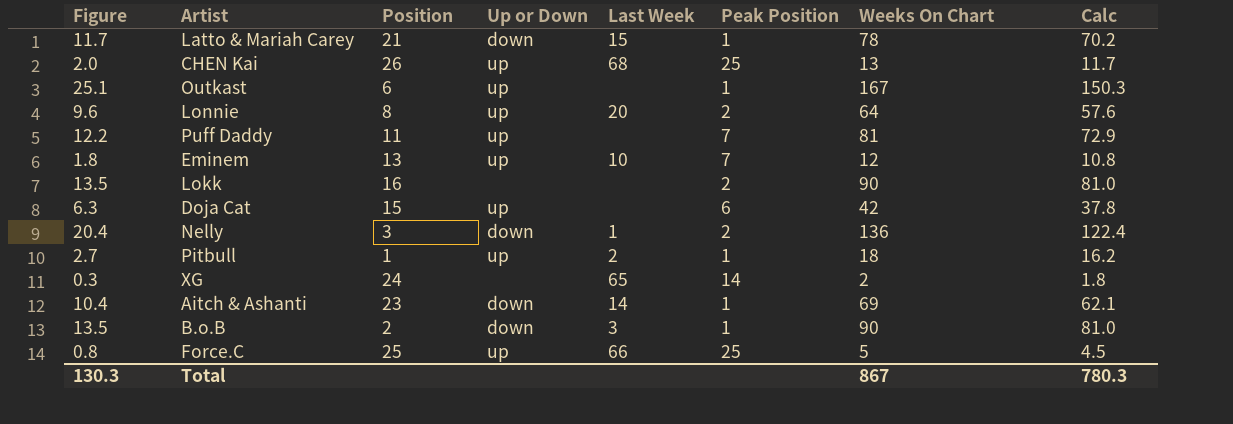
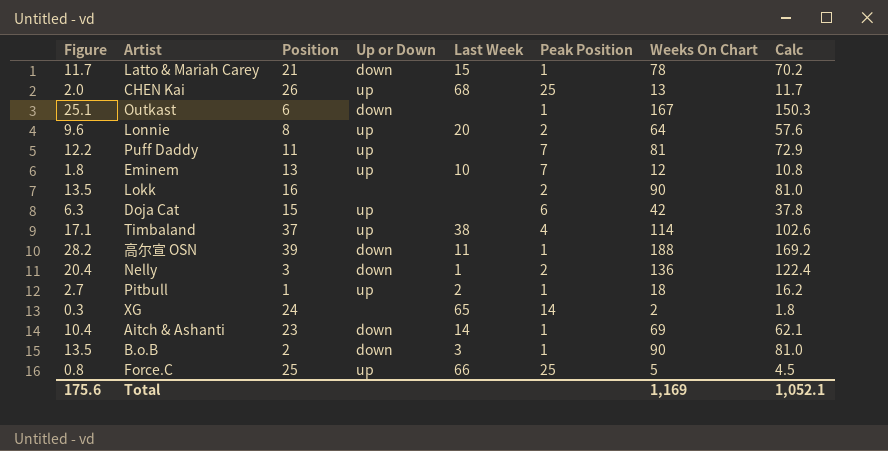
Outkast | Up or Down: up -> down
row Timbaland: none -> 17.1 | 37 | up | 38 | 4 | 114 | 102.6
row 高尔宣 OSN: none -> 28.2 | 39 | down | 11 | 1 | 188 | 169.2
Total | Figure: 130.3 -> 175.6
Total | Weeks On Chart: 867 -> 1,169
Total | Calc: 780.3 -> 1,052.1

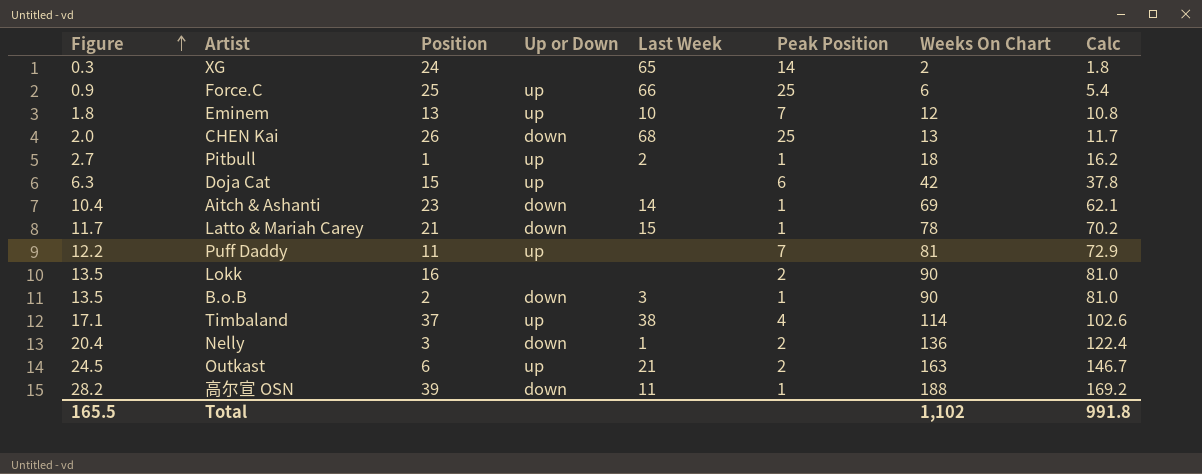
row order: none -> Figure ascending
row Lonnie: 9.6 | 8 | up | 20 | 2 | 64 | 57.6 -> none
Force.C | Figure: 0.8 -> 0.9
Force.C | Weeks On Chart: 5 -> 6
Force.C | Calc: 4.5 -> 5.4
CHEN Kai | Up or Down: up -> down
Outkast | Figure: 25.1 -> 24.5
Outkast | Up or Down: down -> up
Outkast | Last Week: none -> 21
Outkast | Peak Position: 1 -> 2
Outkast | Weeks On Chart: 167 -> 163
Outkast | Calc: 150.3 -> 146.7
Total | Figure: 175.6 -> 165.5
Total | Weeks On Chart: 1,169 -> 1,102
Total | Calc: 1,052.1 -> 991.8

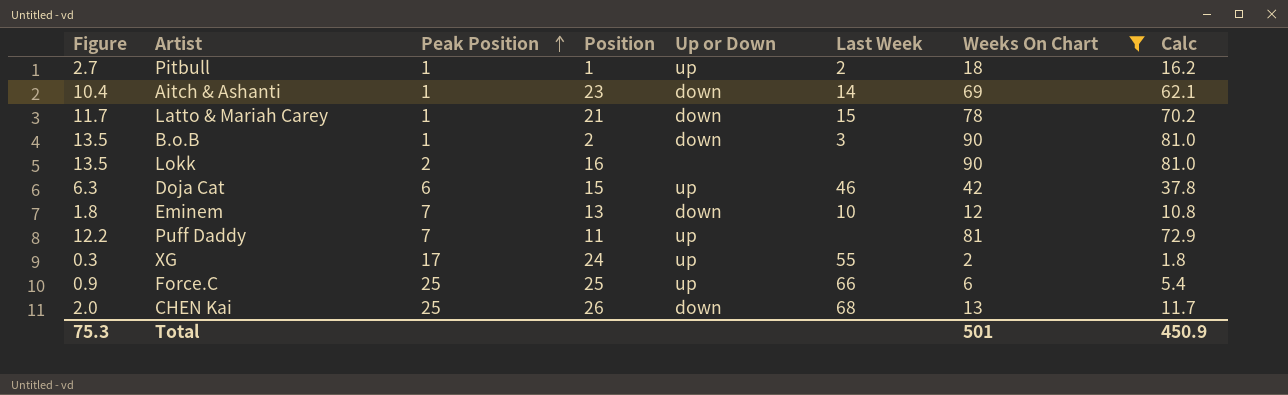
filter: none -> Weeks On Chart <= 90
row order: Figure ascending -> Peak Position ascending
column Peak Position | position: 6 -> 3
Doja Cat | Last Week: none -> 46
Eminem | Up or Down: up -> down
XG | Peak Position: 14 -> 17
XG | Up or Down: none -> up
XG | Last Week: 65 -> 55
Total | Figure: 165.5 -> 75.3
Total | Weeks On Chart: 1,102 -> 501
Total | Calc: 991.8 -> 450.9

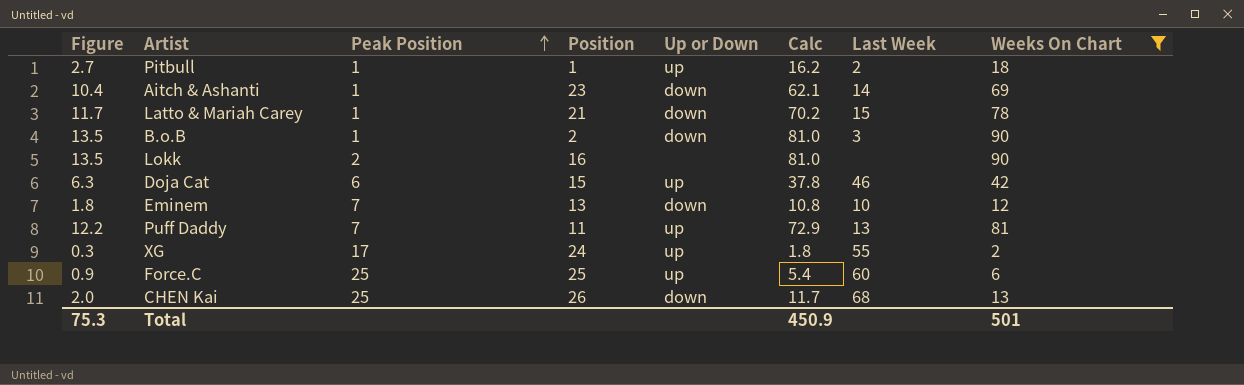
column Calc | position: 8 -> 6
Puff Daddy | Last Week: none -> 13
Force.C | Last Week: 66 -> 60

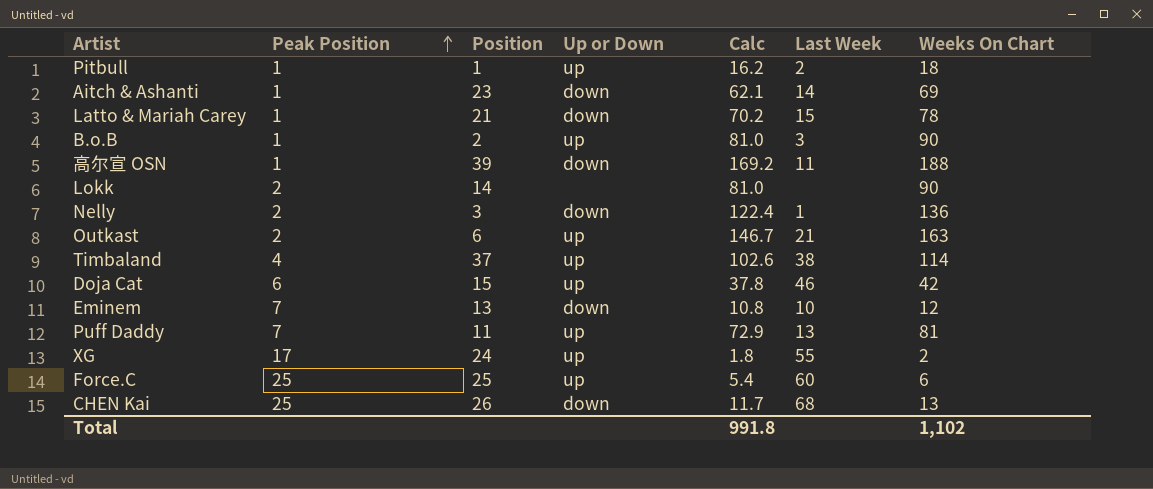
filter: Weeks On Chart <= 90 -> none
column Figure | formula: [Weeks On Chart] * 0.15 -> none
B.o.B | Up or Down: down -> up
Lokk | Position: 16 -> 14
Total | Calc: 450.9 -> 991.8
Total | Weeks On Chart: 501 -> 1,102

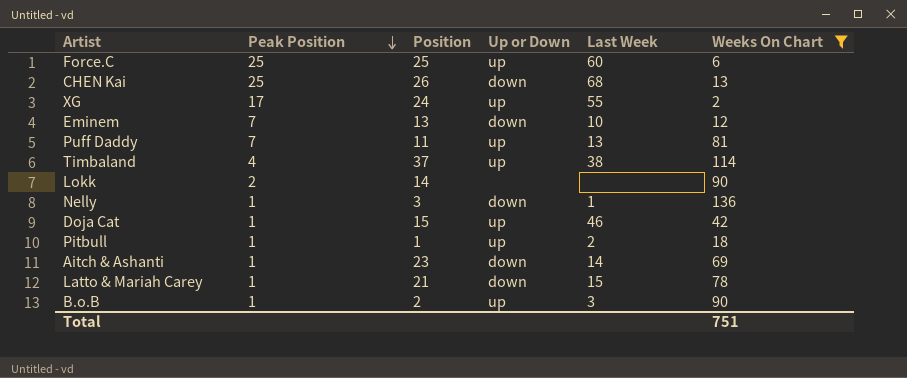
filter: none -> Weeks On Chart <= 136
row order: Peak Position ascending -> Peak Position descending
column Calc | formula: [Weeks On Chart] * 0.9 -> none
Nelly | Peak Position: 2 -> 1
Doja Cat | Peak Position: 6 -> 1
Total | Weeks On Chart: 1,102 -> 751

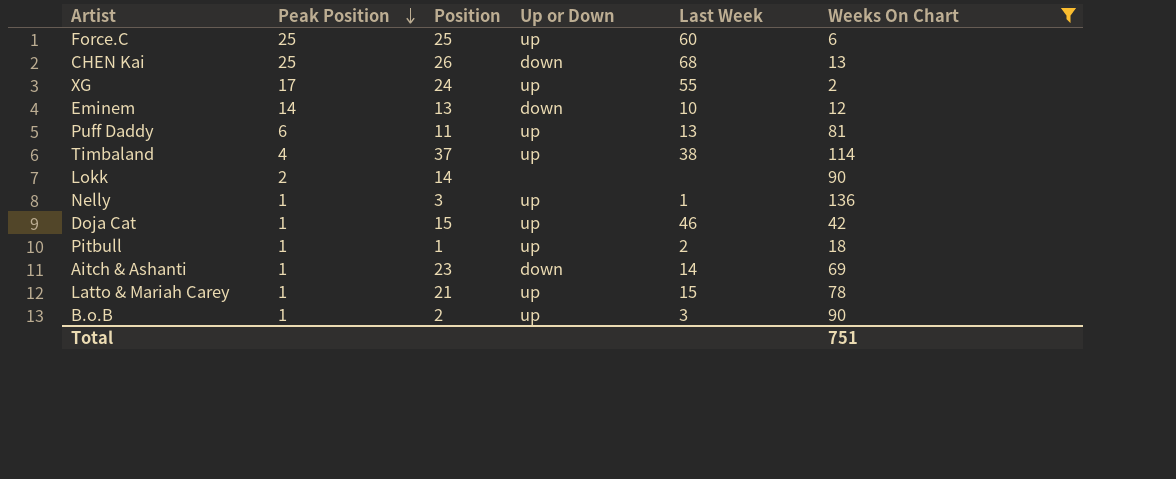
Eminem | Peak Position: 7 -> 14
Puff Daddy | Peak Position: 7 -> 6
Nelly | Up or Down: down -> up
Latto & Mariah Carey | Up or Down: down -> up

